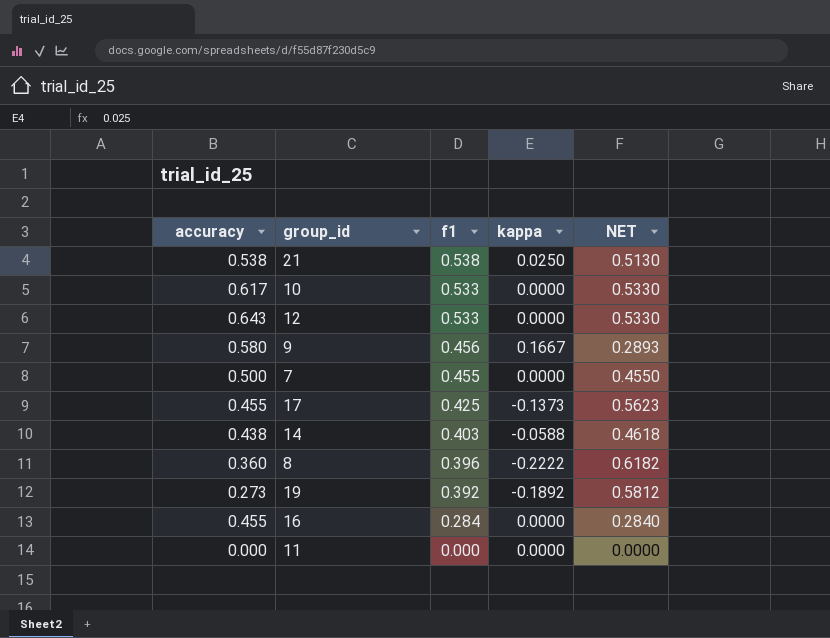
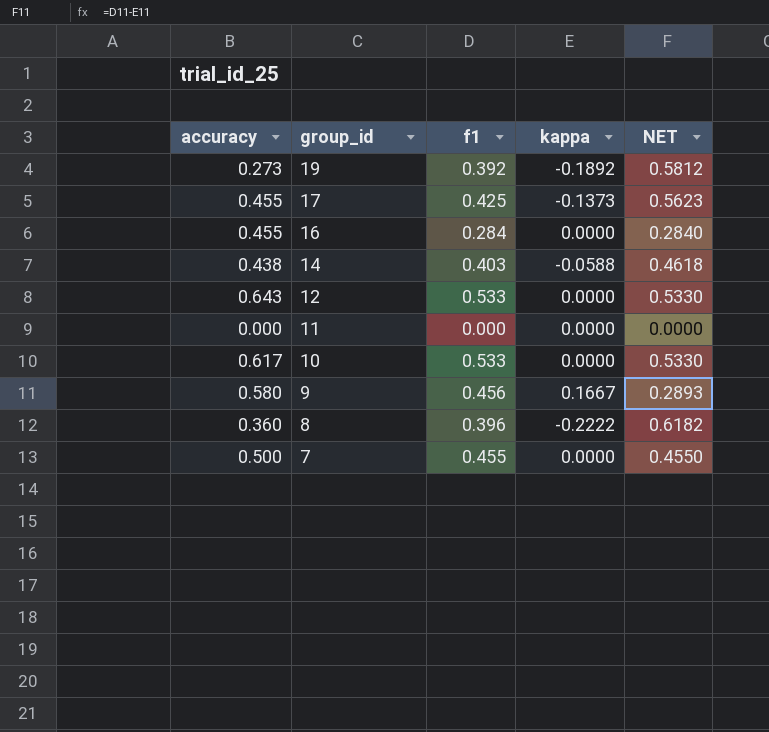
row order: f1 descending -> group_id descending
row 21: 0.538 | 0.538 | 0.0250 | 0.5130 -> none

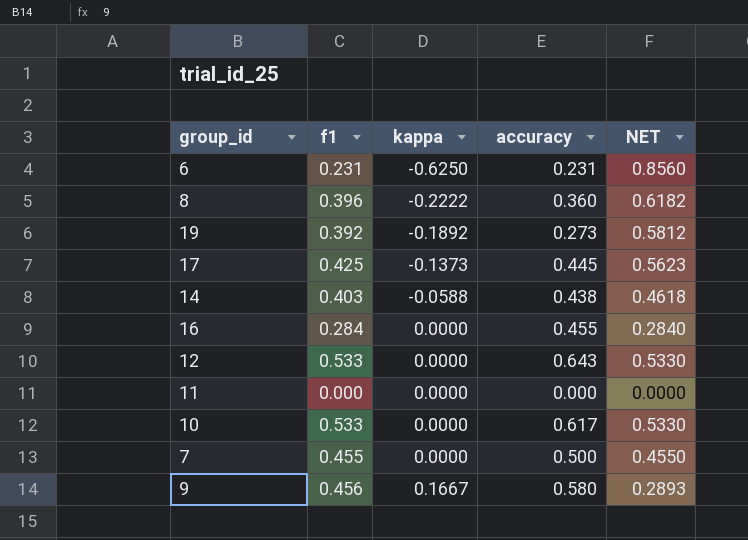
row order: group_id descending -> kappa ascending
column accuracy | position: 1 -> 4
row 6: none -> 0.231 | -0.6250 | 0.231 | 0.8560
17 | accuracy: 0.455 -> 0.445

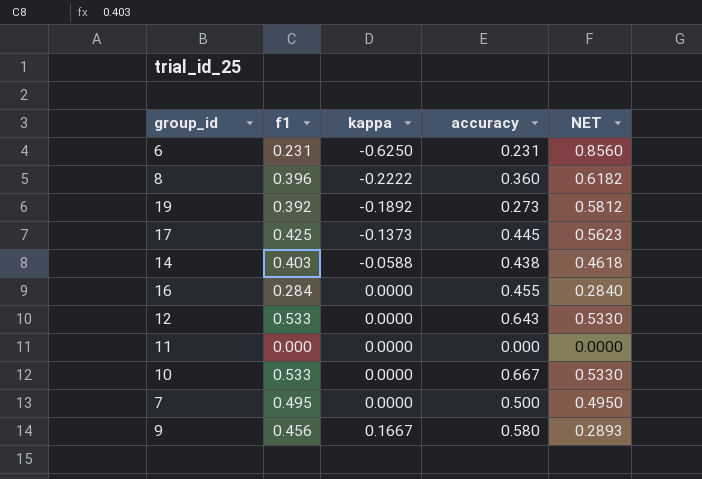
10 | accuracy: 0.617 -> 0.667
7 | f1: 0.455 -> 0.495
7 | NET: 0.4550 -> 0.4950

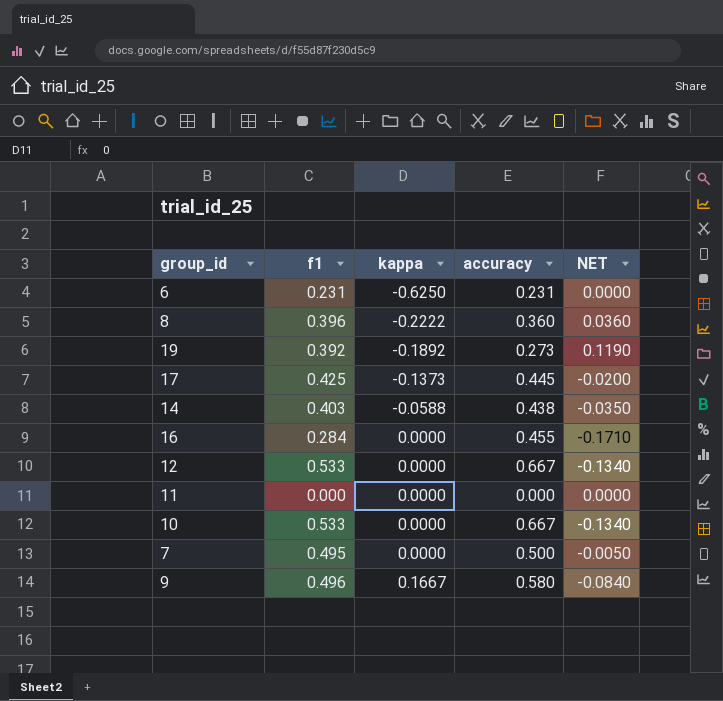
column NET | formula: [f1] - [kappa] -> [f1] - [accuracy]
12 | accuracy: 0.643 -> 0.667
9 | f1: 0.456 -> 0.496

